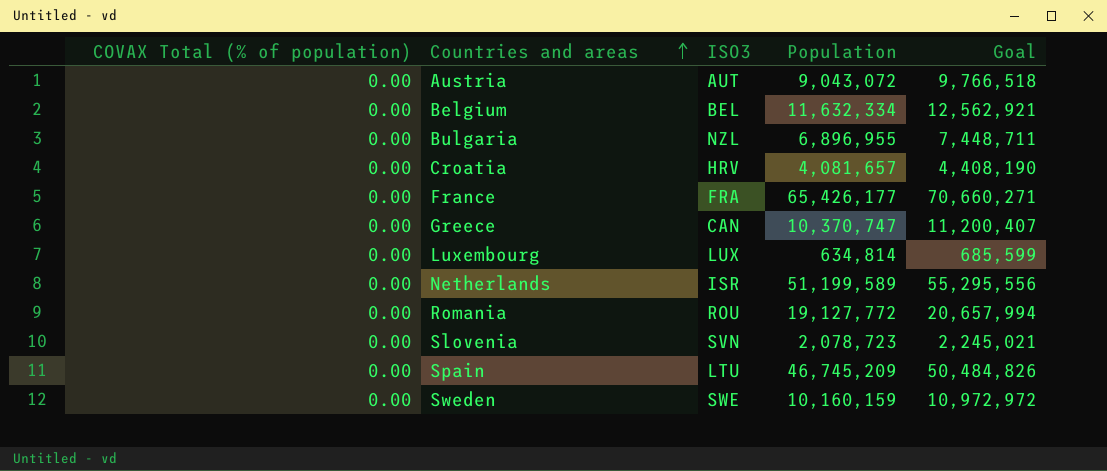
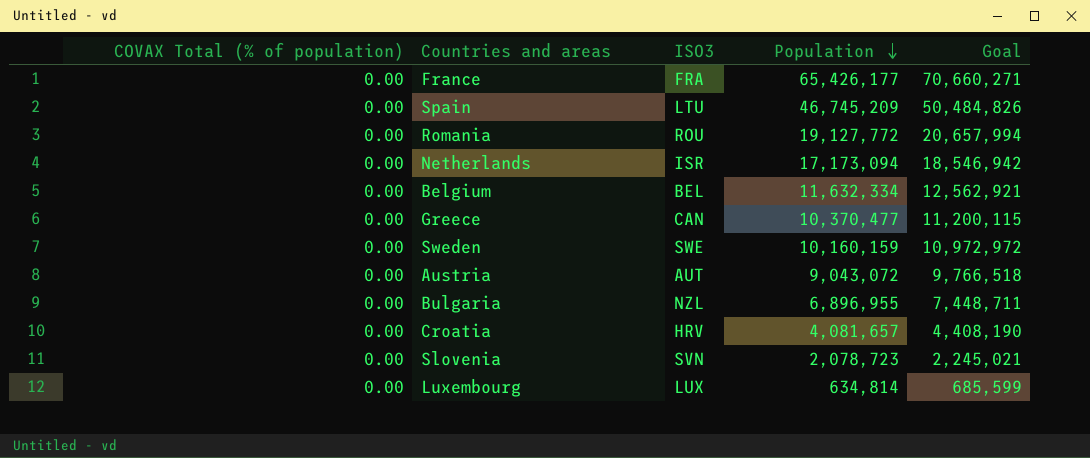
row order: Countries and areas ascending -> Population descending
Netherlands | Population: 51,199,589 -> 17,173,094
Netherlands | Goal: 55,295,556 -> 18,546,942
Greece | Population: 10,370,747 -> 10,370,477
Greece | Goal: 11,200,407 -> 11,200,115

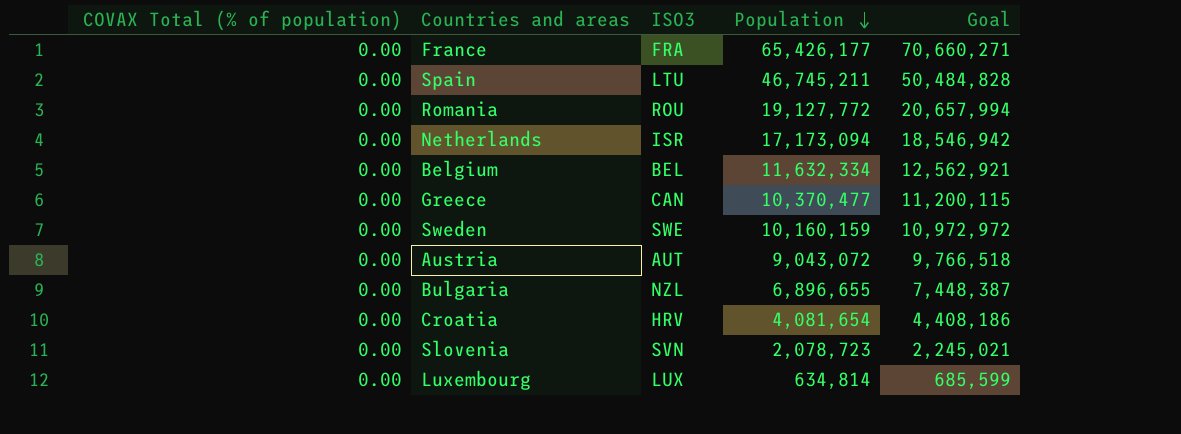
Spain | Population: 46,745,209 -> 46,745,211
Spain | Goal: 50,484,826 -> 50,484,828
Bulgaria | Population: 6,896,955 -> 6,896,655
Bulgaria | Goal: 7,448,711 -> 7,448,387
Croatia | Population: 4,081,657 -> 4,081,654
Croatia | Goal: 4,408,190 -> 4,408,186

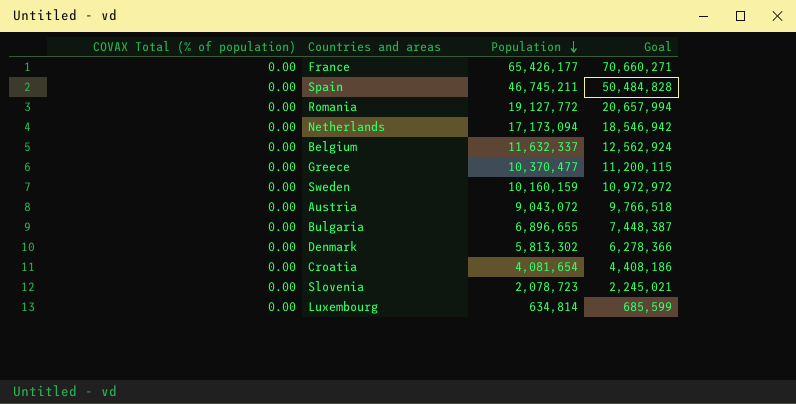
column ISO3 | position: 3 -> none
Belgium | Population: 11,632,334 -> 11,632,337
Belgium | Goal: 12,562,921 -> 12,562,924
row Denmark: none -> 0.00 | 5,813,302 | 6,278,366

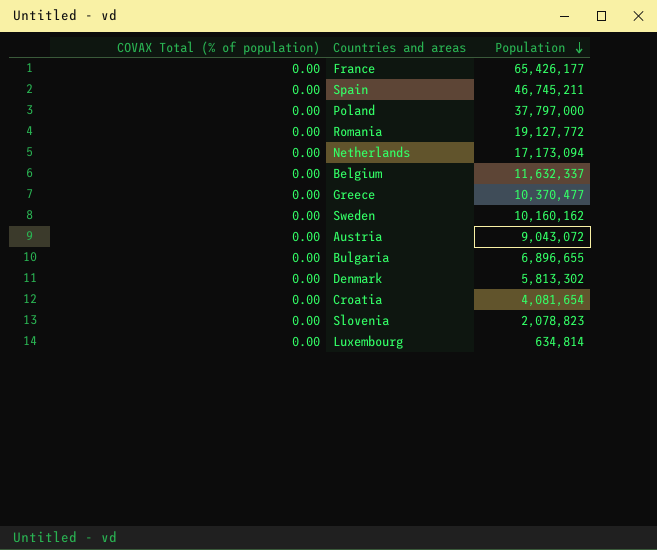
column Goal | formula: [Population] * 1.08 -> none
row Poland: none -> 0.00 | 37,797,000
Sweden | Population: 10,160,159 -> 10,160,162
Slovenia | Population: 2,078,723 -> 2,078,823

